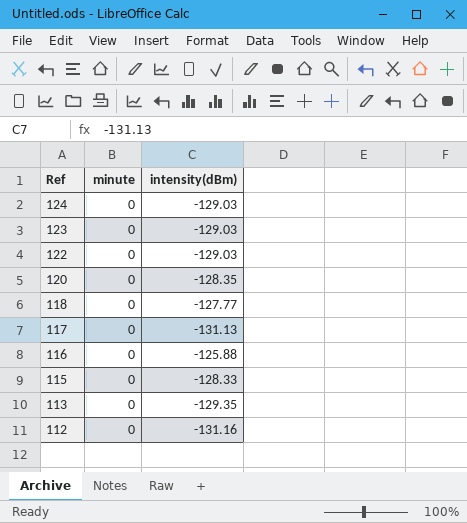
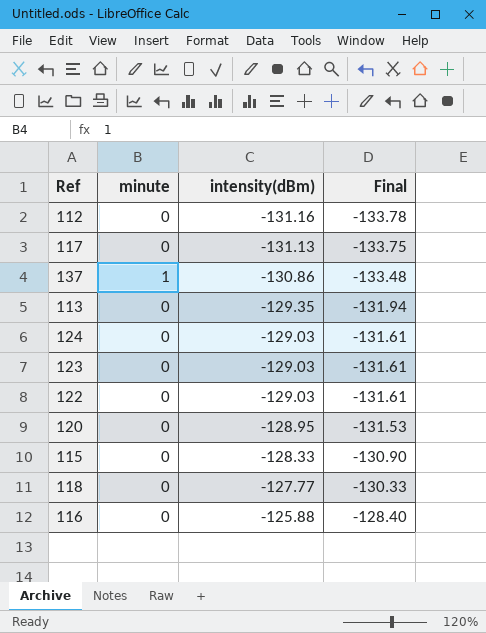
row order: Ref descending -> intensity(dBm) ascending
column Final | formula: none -> [intensity(dBm)] * 1.02
row 137: none -> 1 | -130.86 | -133.48
120 | intensity(dBm): -128.35 -> -128.95

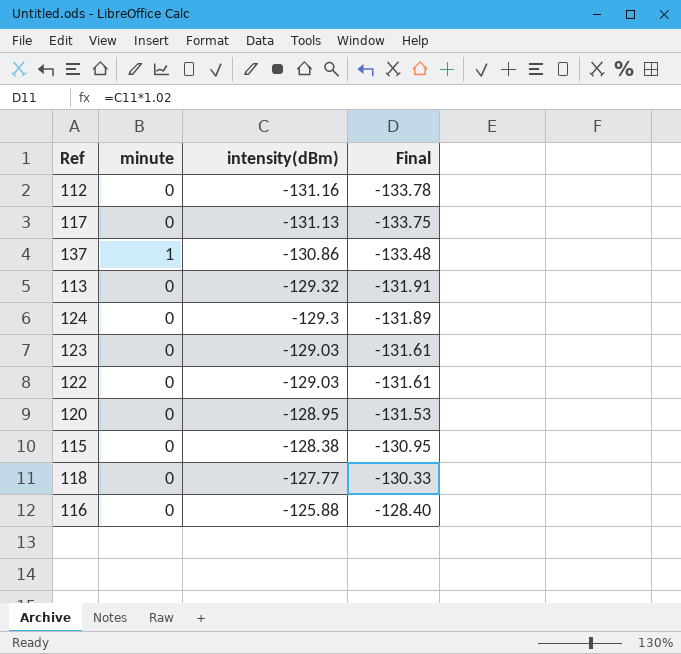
113 | intensity(dBm): -129.35 -> -129.32
113 | Final: -131.94 -> -131.91
124 | intensity(dBm): -129.03 -> -129.3
124 | Final: -131.61 -> -131.89
115 | intensity(dBm): -128.33 -> -128.38
115 | Final: -130.90 -> -130.95

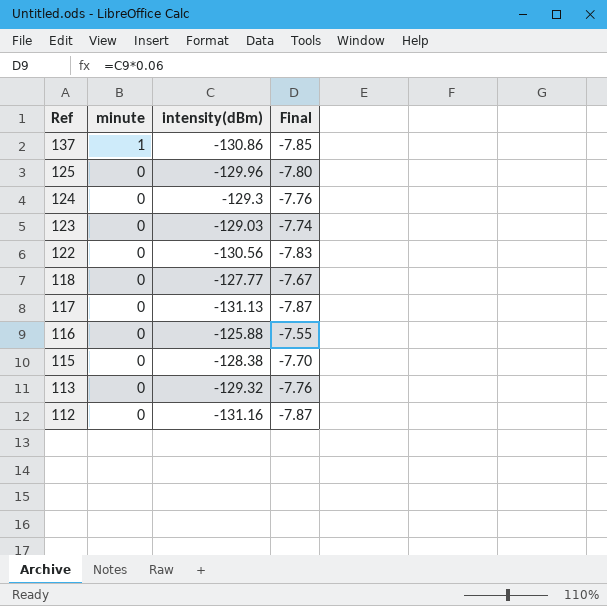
row order: intensity(dBm) ascending -> Ref descending
column Final | formula: [intensity(dBm)] * 1.02 -> [intensity(dBm)] * 0.06
row 120: 0 | -128.95 | -131.53 -> none
row 125: none -> 0 | -129.96 | -7.80
122 | intensity(dBm): -129.03 -> -130.56

